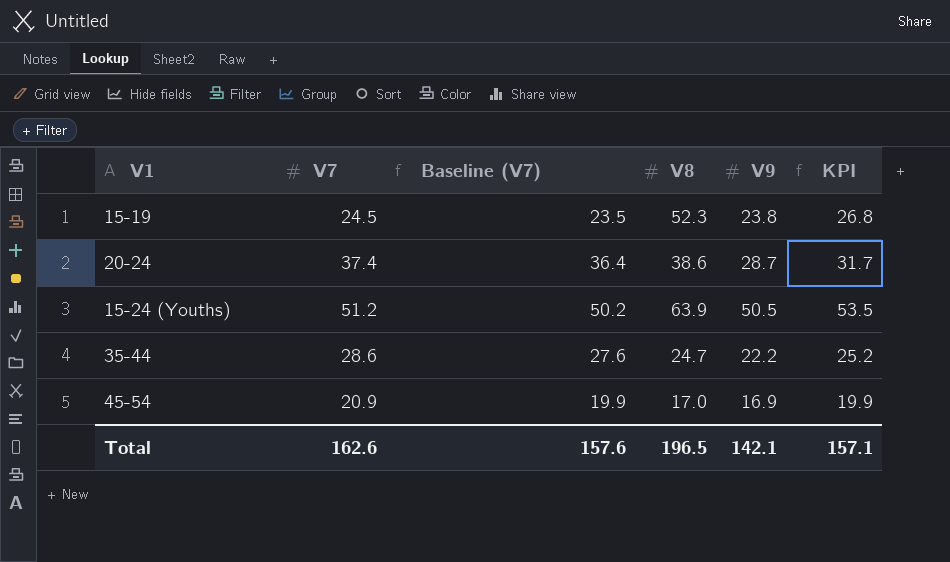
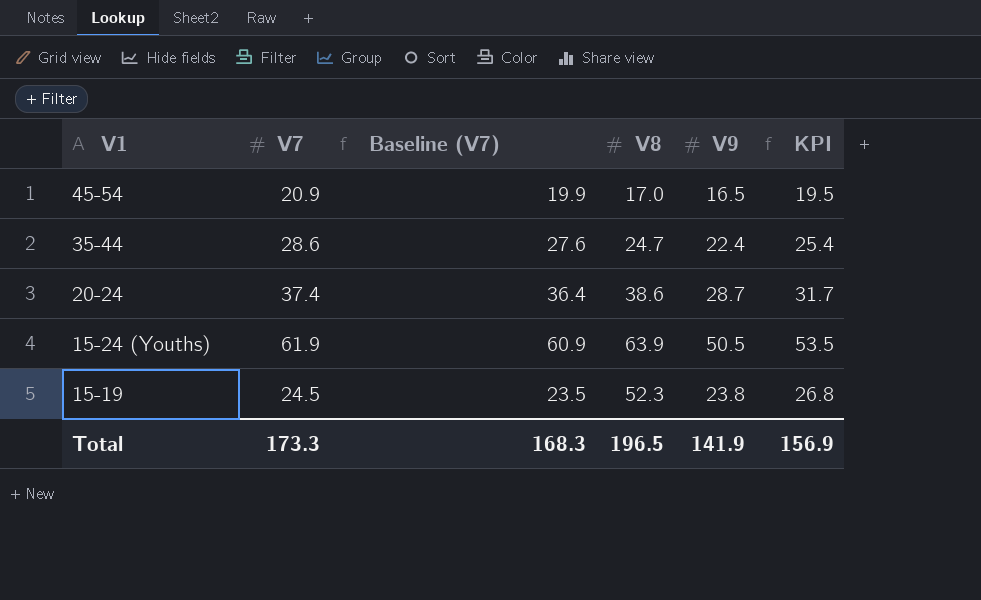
row order: none -> V1 descending
45-54 | V9: 16.9 -> 16.5
45-54 | KPI: 19.9 -> 19.5
35-44 | V9: 22.2 -> 22.4
35-44 | KPI: 25.2 -> 25.4
15-24 (Youths) | V7: 51.2 -> 61.9
15-24 (Youths) | Baseline (V7): 50.2 -> 60.9
Total | V7: 162.6 -> 173.3
Total | Baseline (V7): 157.6 -> 168.3
Total | V9: 142.1 -> 141.9
Total | KPI: 157.1 -> 156.9

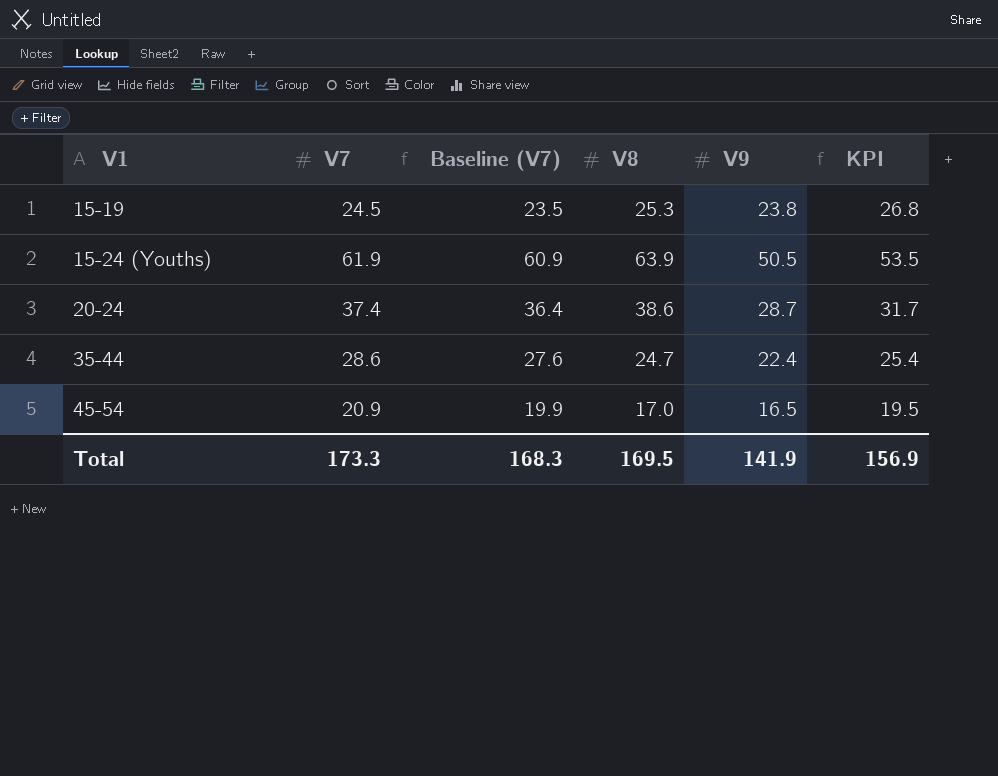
row order: V1 descending -> V1 ascending
15-19 | V8: 52.3 -> 25.3
Total | V8: 196.5 -> 169.5

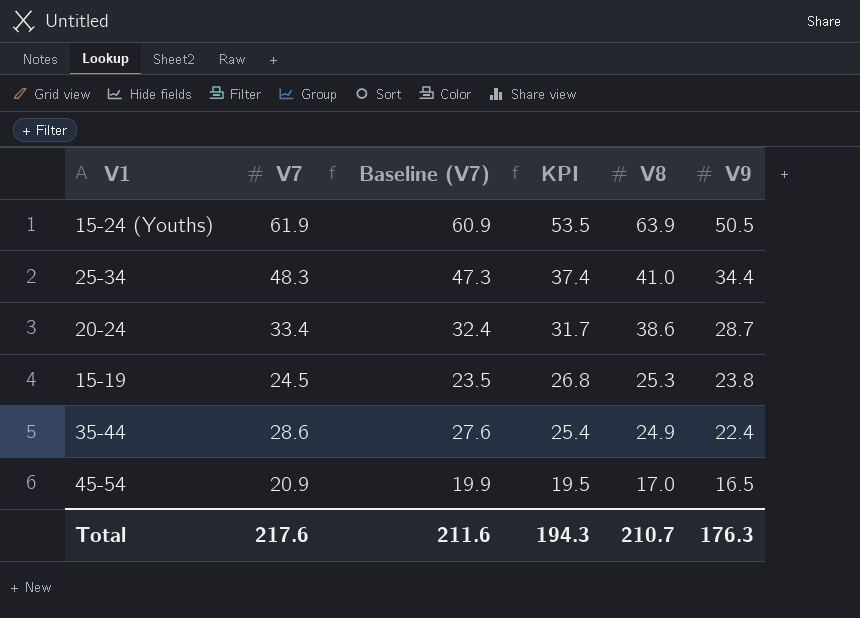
row order: V1 ascending -> KPI descending
column KPI | position: 6 -> 4
row 25-34: none -> 48.3 | 47.3 | 37.4 | 41.0 | 34.4
20-24 | V7: 37.4 -> 33.4
20-24 | Baseline (V7): 36.4 -> 32.4
35-44 | V8: 24.7 -> 24.9
Total | V7: 173.3 -> 217.6
Total | Baseline (V7): 168.3 -> 211.6
Total | KPI: 156.9 -> 194.3
Total | V8: 169.5 -> 210.7
Total | V9: 141.9 -> 176.3

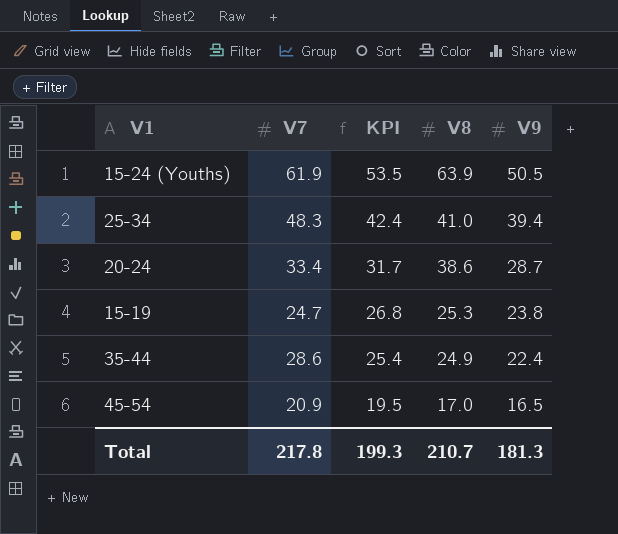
column Baseline (V7) | formula: [V7] - 1 -> none
25-34 | KPI: 37.4 -> 42.4
25-34 | V9: 34.4 -> 39.4
15-19 | V7: 24.5 -> 24.7
Total | V7: 217.6 -> 217.8
Total | KPI: 194.3 -> 199.3
Total | V9: 176.3 -> 181.3

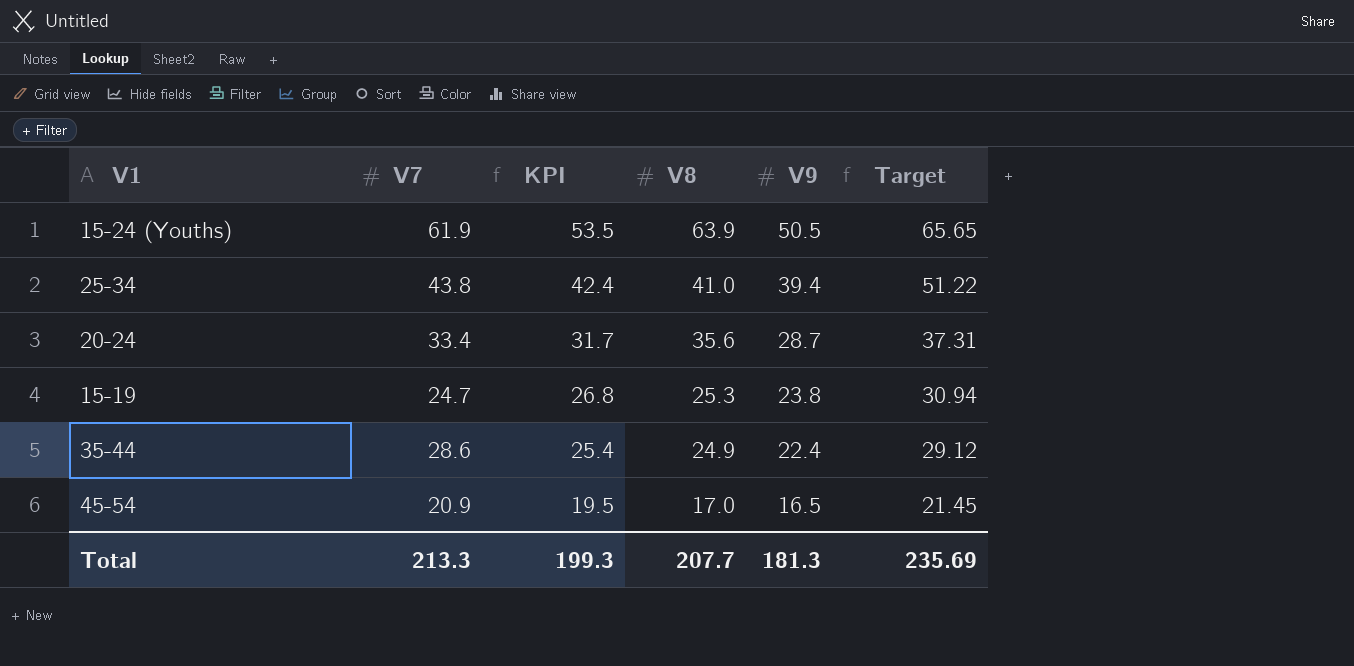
column Target | formula: none -> [V9] * 1.3
25-34 | V7: 48.3 -> 43.8
20-24 | V8: 38.6 -> 35.6
Total | V7: 217.8 -> 213.3
Total | V8: 210.7 -> 207.7

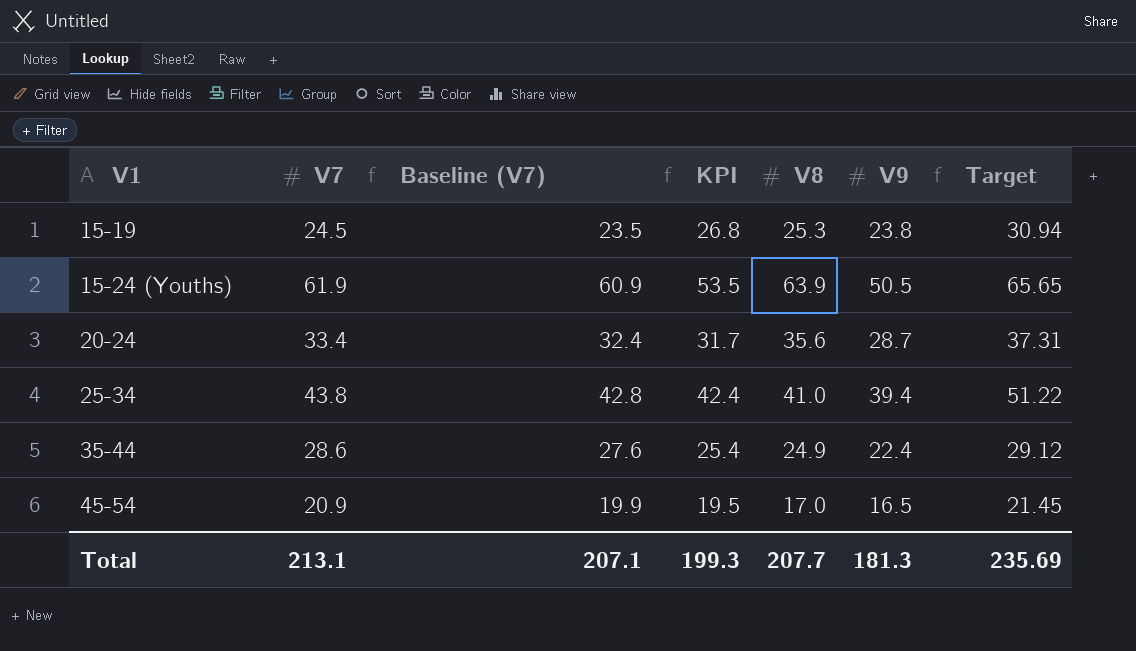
row order: KPI descending -> V1 ascending
column Baseline (V7) | formula: none -> [V7] - 1
15-19 | V7: 24.7 -> 24.5
Total | V7: 213.3 -> 213.1

